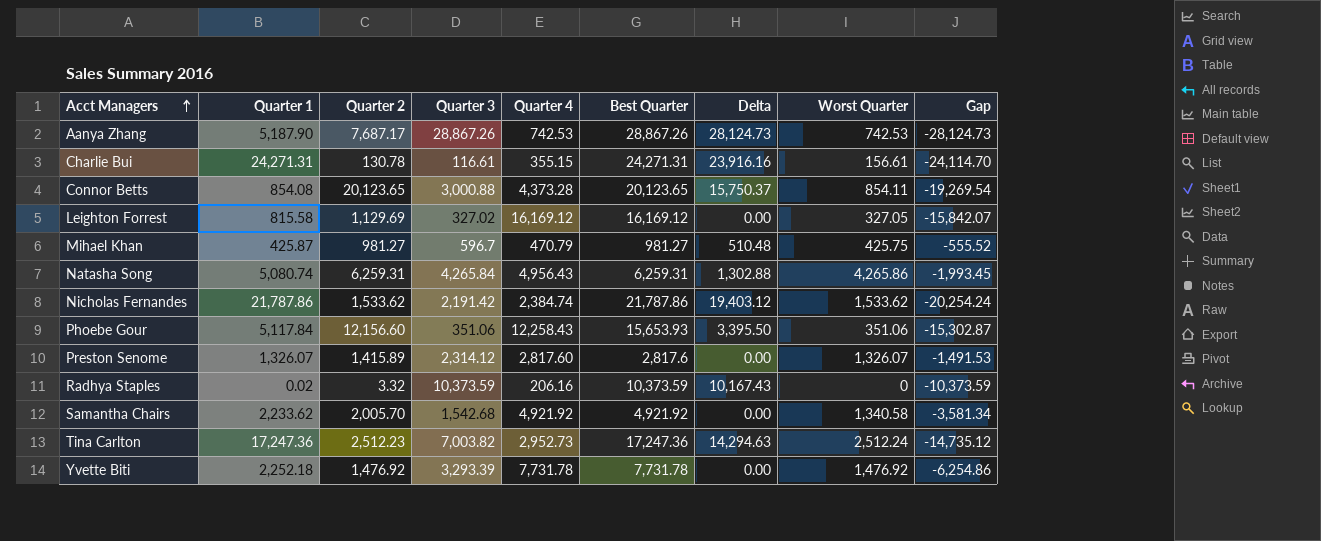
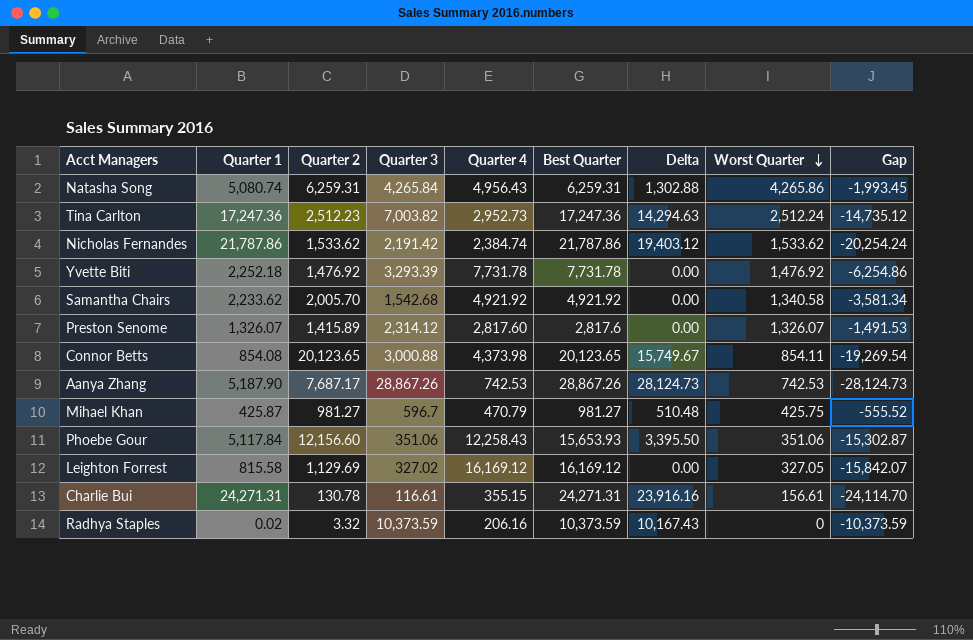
row order: Acct Managers ascending -> Worst Quarter descending
Connor Betts | Quarter 4: 4,373.28 -> 4,373.98
Connor Betts | Delta: 15,750.37 -> 15,749.67

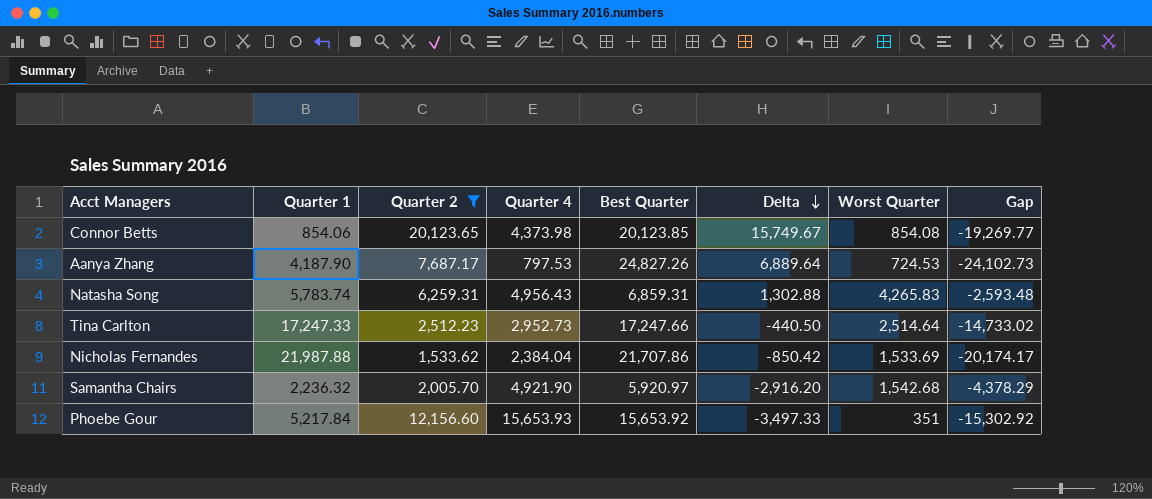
filter: none -> Quarter 2 >= 1,533.62
row order: Worst Quarter descending -> Delta descending
column Quarter 3 | position: 4 -> none
column Delta | formula: [Best Quarter] - [Quarter 4] -> [Quarter 2] - [Quarter 4]
Connor Betts | Quarter 1: 854.08 -> 854.06
Connor Betts | Best Quarter: 20,123.65 -> 20,123.85
Connor Betts | Worst Quarter: 854.11 -> 854.08
Connor Betts | Gap: -19,269.54 -> -19,269.77
Aanya Zhang | Quarter 1: 5,187.90 -> 4,187.90
Aanya Zhang | Quarter 4: 742.53 -> 797.53
Aanya Zhang | Best Quarter: 28,867.26 -> 24,827.26
Aanya Zhang | Worst Quarter: 742.53 -> 724.53
Aanya Zhang | Gap: -28,124.73 -> -24,102.73
Natasha Song | Quarter 1: 5,080.74 -> 5,783.74
Natasha Song | Best Quarter: 6,259.31 -> 6,859.31
Natasha Song | Worst Quarter: 4,265.86 -> 4,265.83
Natasha Song | Gap: -1,993.45 -> -2,593.48
Tina Carlton | Quarter 1: 17,247.36 -> 17,247.33
Tina Carlton | Best Quarter: 17,247.36 -> 17,247.66
Tina Carlton | Worst Quarter: 2,512.24 -> 2,514.64
Tina Carlton | Gap: -14,735.12 -> -14,733.02
Nicholas Fernandes | Quarter 1: 21,787.86 -> 21,987.88
Nicholas Fernandes | Quarter 4: 2,384.74 -> 2,384.04
Nicholas Fernandes | Best Quarter: 21,787.86 -> 21,707.86
Nicholas Fernandes | Worst Quarter: 1,533.62 -> 1,533.69
Nicholas Fernandes | Gap: -20,254.24 -> -20,174.17
Samantha Chairs | Quarter 1: 2,233.62 -> 2,236.32
Samantha Chairs | Quarter 4: 4,921.92 -> 4,921.90
Samantha Chairs | Best Quarter: 4,921.92 -> 5,920.97
Samantha Chairs | Worst Quarter: 1,340.58 -> 1,542.68
Samantha Chairs | Gap: -3,581.34 -> -4,378.29
Phoebe Gour | Quarter 1: 5,117.84 -> 5,217.84
Phoebe Gour | Quarter 4: 12,258.43 -> 15,653.93
Phoebe Gour | Best Quarter: 15,653.93 -> 15,653.92
Phoebe Gour | Worst Quarter: 351.06 -> 351
Phoebe Gour | Gap: -15,302.87 -> -15,302.92

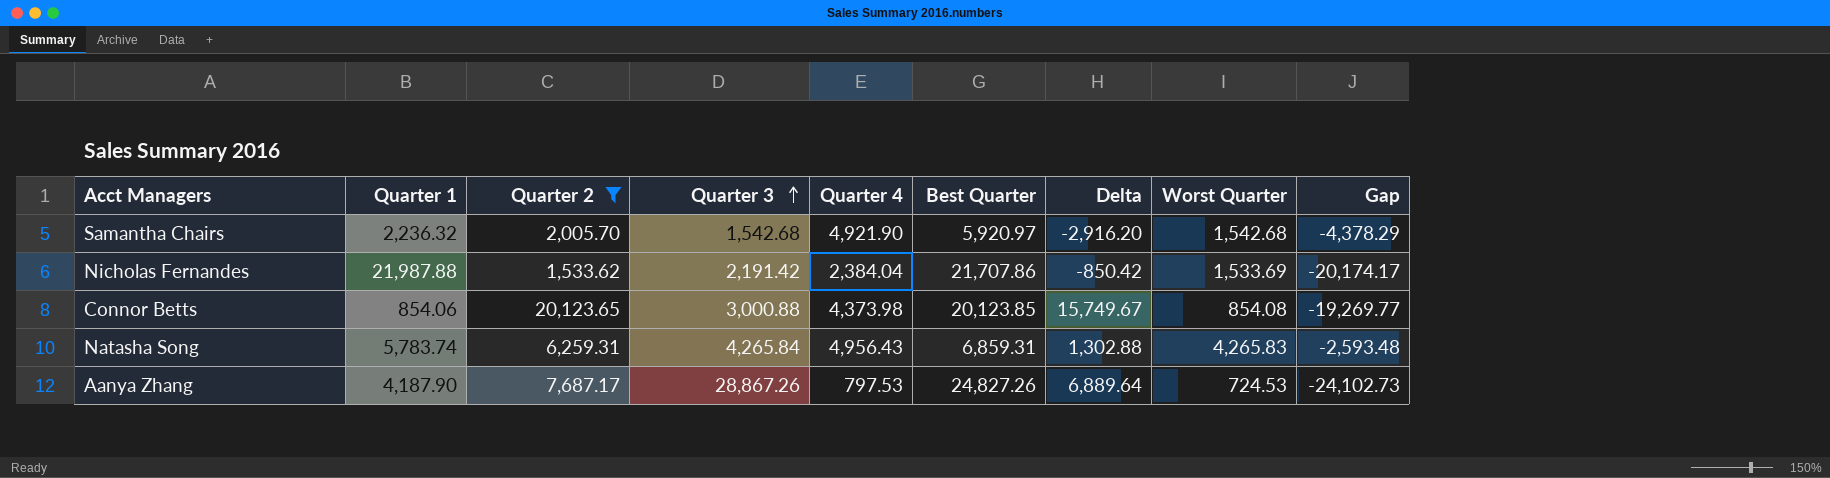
row order: Delta descending -> Quarter 3 ascending
column Quarter 3 | position: none -> 4
row Tina Carlton: 17,247.33 | 2,512.23 | 2,952.73 | 17,247.66 | -440.50 | 2,514.64 | -14,733.02 -> none
row Phoebe Gour: 5,217.84 | 12,156.60 | 15,653.93 | 15,653.92 | -3,497.33 | 351 | -15,302.92 -> none

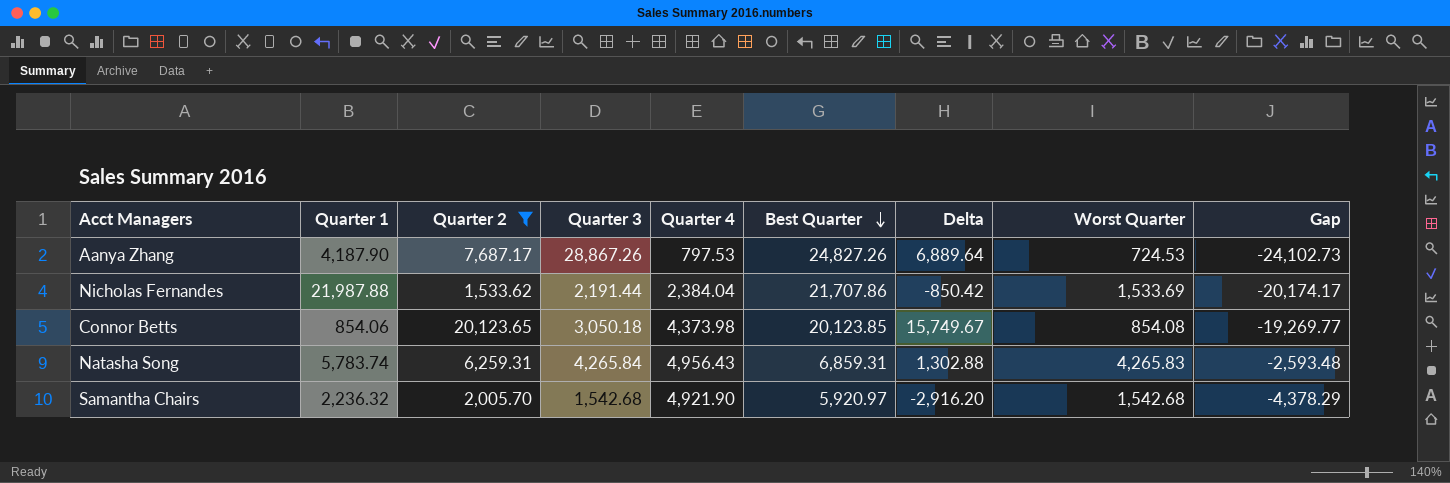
row order: Quarter 3 ascending -> Best Quarter descending
Nicholas Fernandes | Quarter 3: 2,191.42 -> 2,191.44
Connor Betts | Quarter 3: 3,000.88 -> 3,050.18

